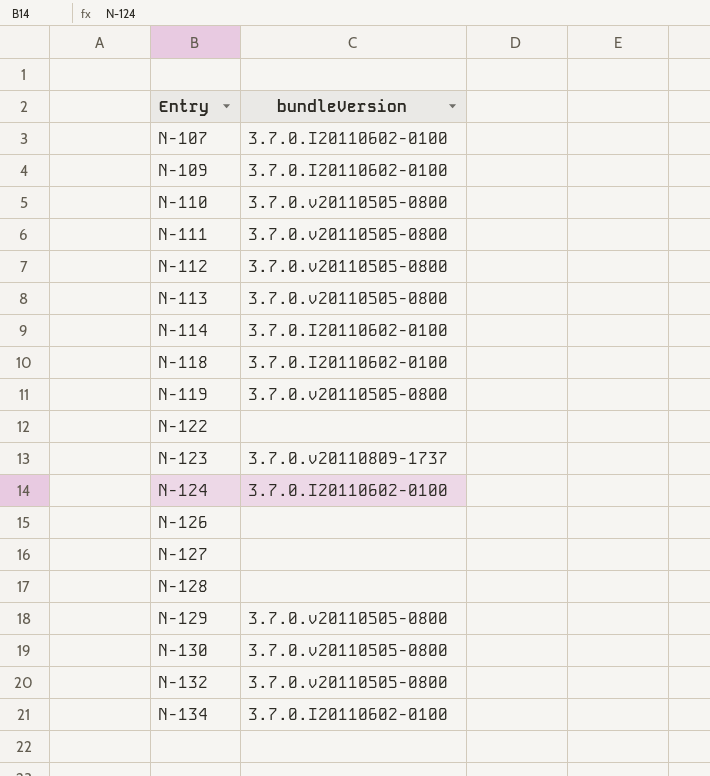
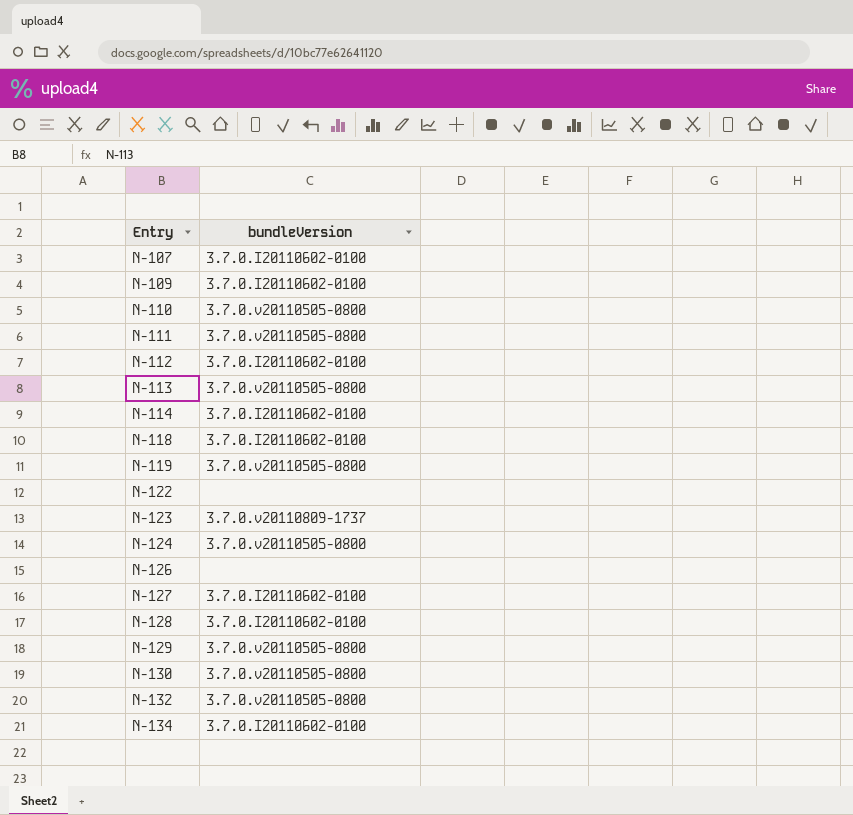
N-112 | bundleVersion: 3.7.0.v20110505-0800 -> 3.7.0.I20110602-0100
N-124 | bundleVersion: 3.7.0.I20110602-0100 -> 3.7.0.v20110505-0800
N-127 | bundleVersion: none -> 3.7.0.I20110602-0100
N-128 | bundleVersion: none -> 3.7.0.I20110602-0100

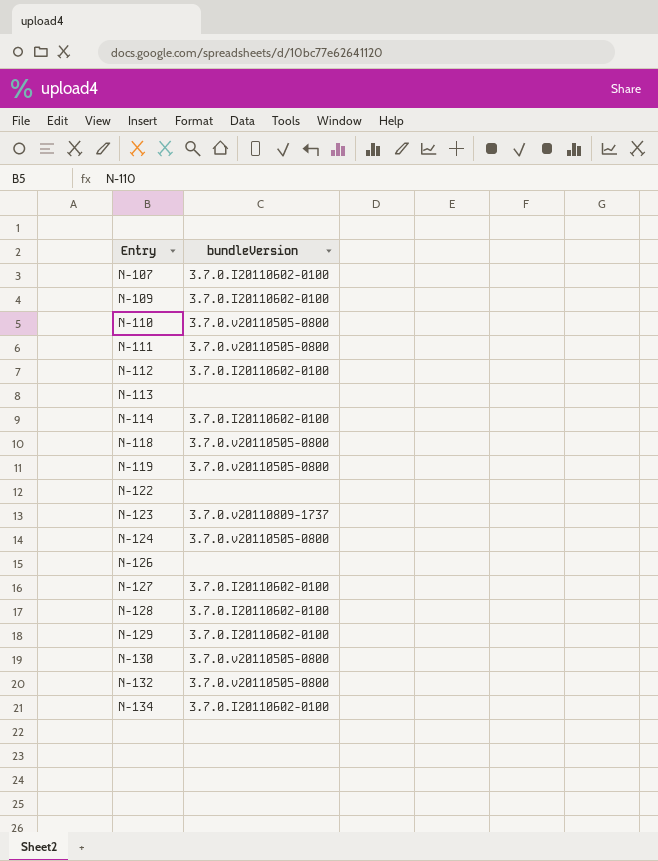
N-113 | bundleVersion: 3.7.0.v20110505-0800 -> none
N-118 | bundleVersion: 3.7.0.I20110602-0100 -> 3.7.0.v20110505-0800
N-129 | bundleVersion: 3.7.0.v20110505-0800 -> 3.7.0.I20110602-0100

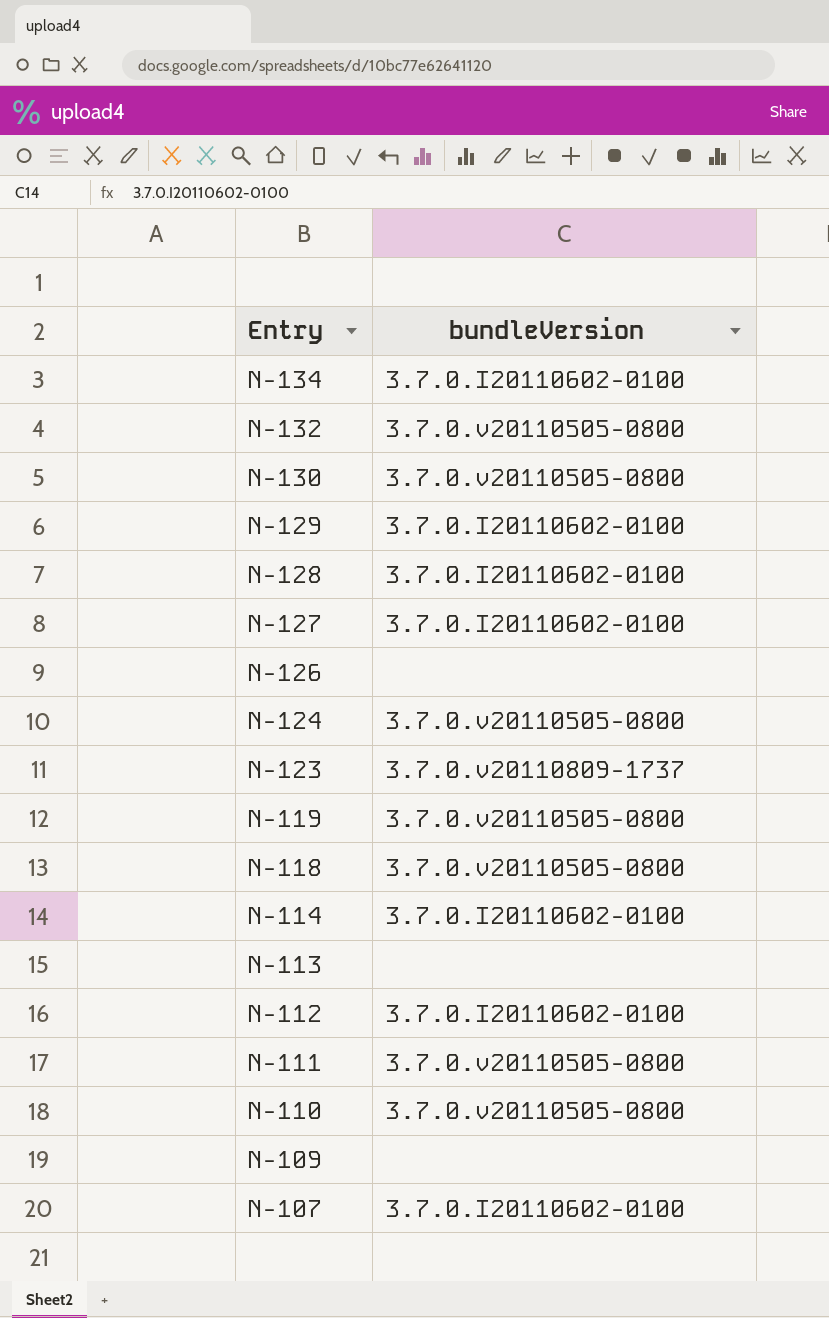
row order: Entry ascending -> Entry descending
row N-122: none -> none
N-109 | bundleVersion: 3.7.0.I20110602-0100 -> none

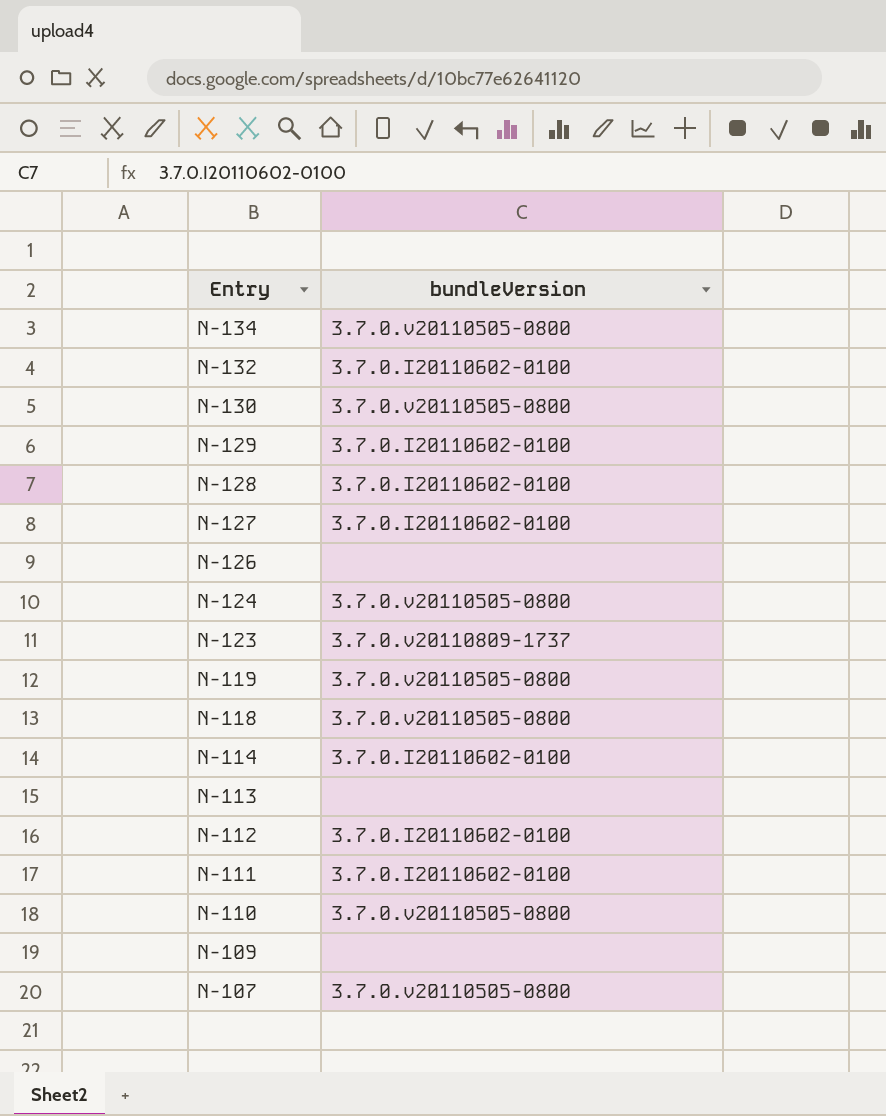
N-134 | bundleVersion: 3.7.0.I20110602-0100 -> 3.7.0.v20110505-0800
N-132 | bundleVersion: 3.7.0.v20110505-0800 -> 3.7.0.I20110602-0100
N-111 | bundleVersion: 3.7.0.v20110505-0800 -> 3.7.0.I20110602-0100
N-107 | bundleVersion: 3.7.0.I20110602-0100 -> 3.7.0.v20110505-0800

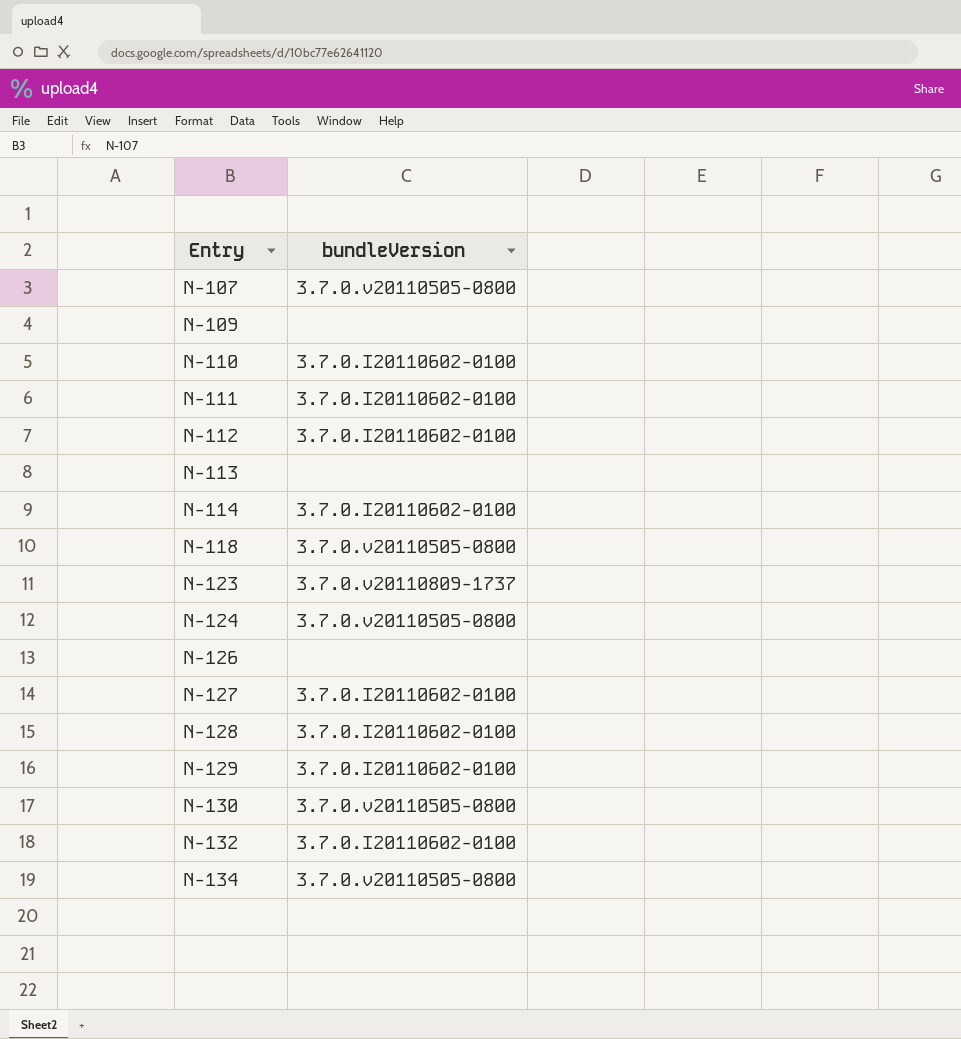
row order: Entry descending -> Entry ascending
row N-119: 3.7.0.v20110505-0800 -> none
N-110 | bundleVersion: 3.7.0.v20110505-0800 -> 3.7.0.I20110602-0100

